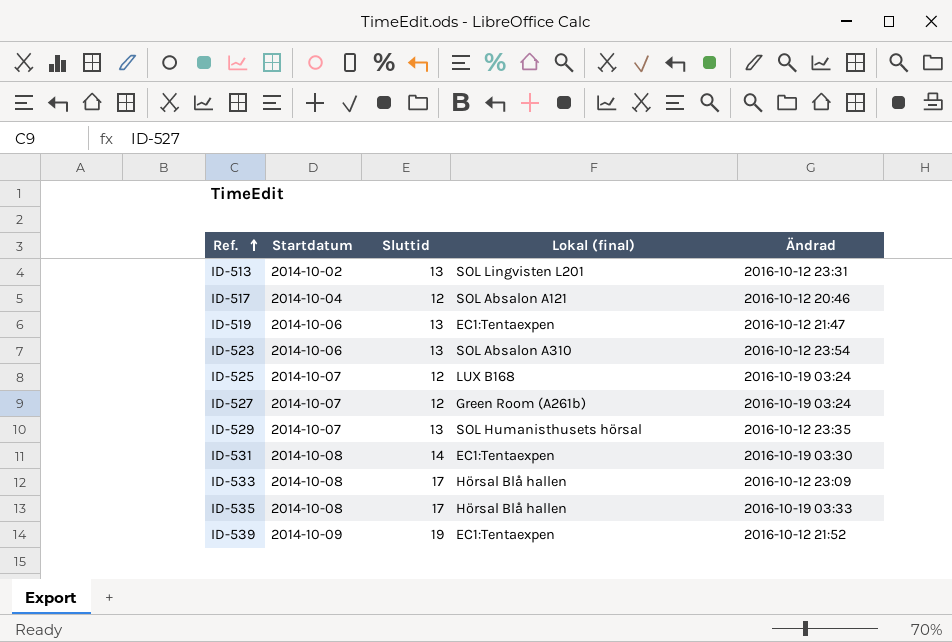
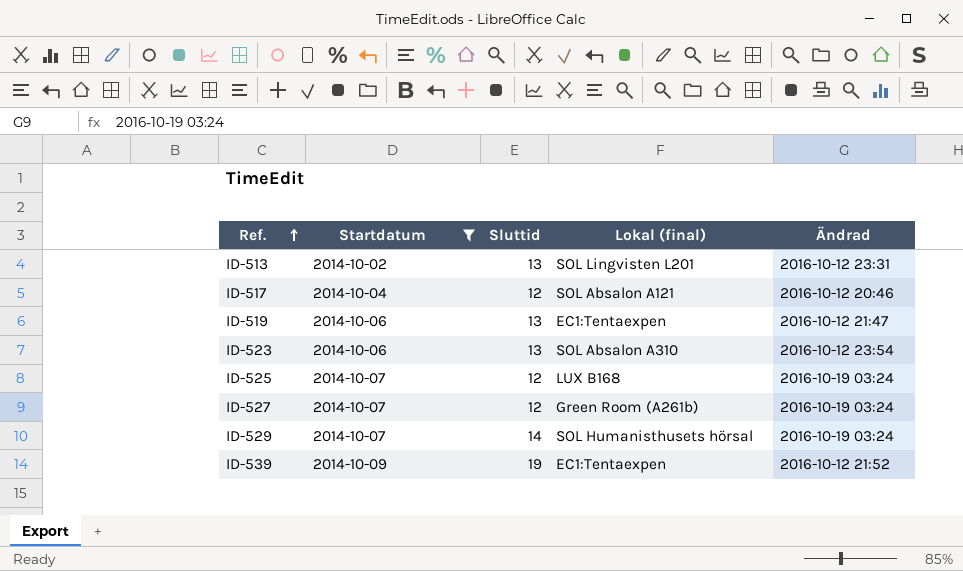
filter: none -> Startdatum != 2014-10-08
ID-529 | Sluttid: 13 -> 14
ID-529 | Ändrad: 2016-10-12 23:35 -> 2016-10-19 03:24

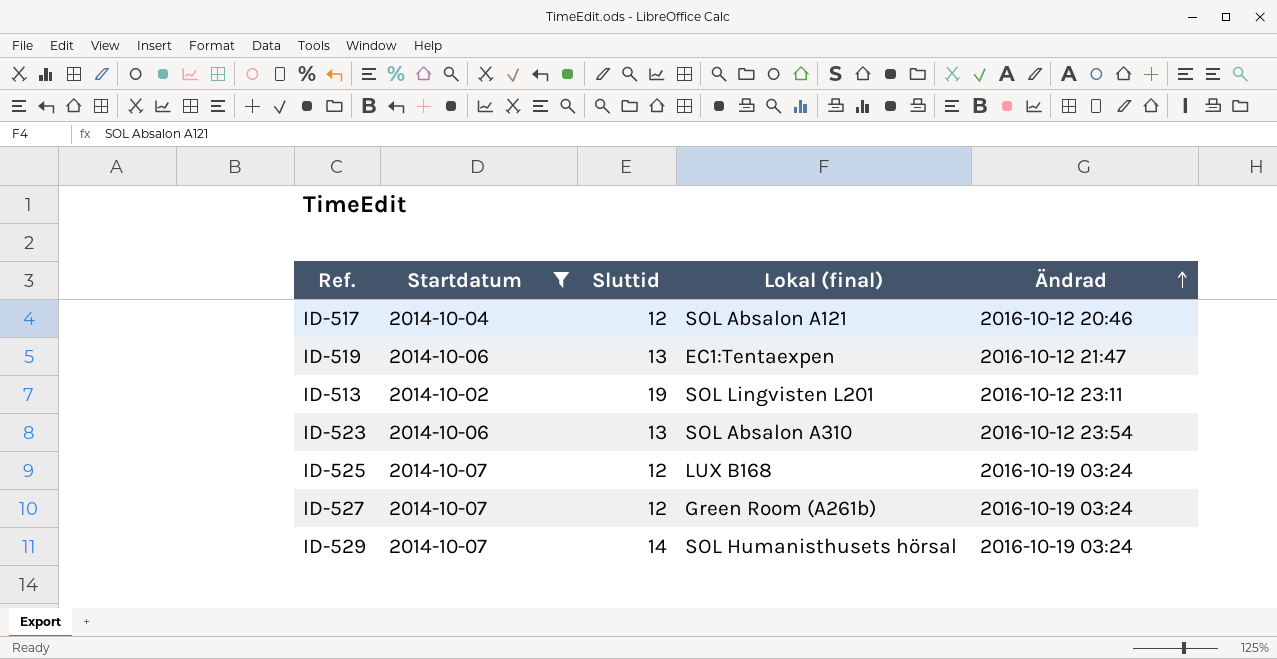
row order: Ref. ascending -> Ändrad ascending
row ID-539: 2014-10-09 | 19 | EC1:Tentaexpen | 2016-10-12 21:52 -> none
ID-513 | Sluttid: 13 -> 19
ID-513 | Ändrad: 2016-10-12 23:31 -> 2016-10-12 23:11

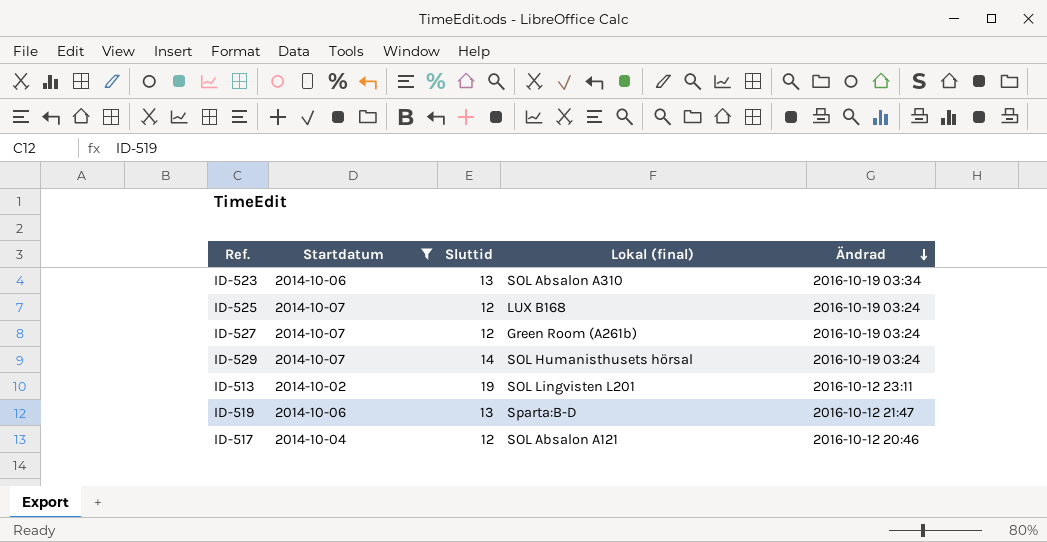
row order: Ändrad ascending -> Ändrad descending
ID-523 | Ändrad: 2016-10-12 23:54 -> 2016-10-19 03:34
ID-519 | Lokal (final): EC1:Tentaexpen -> Sparta:B-D

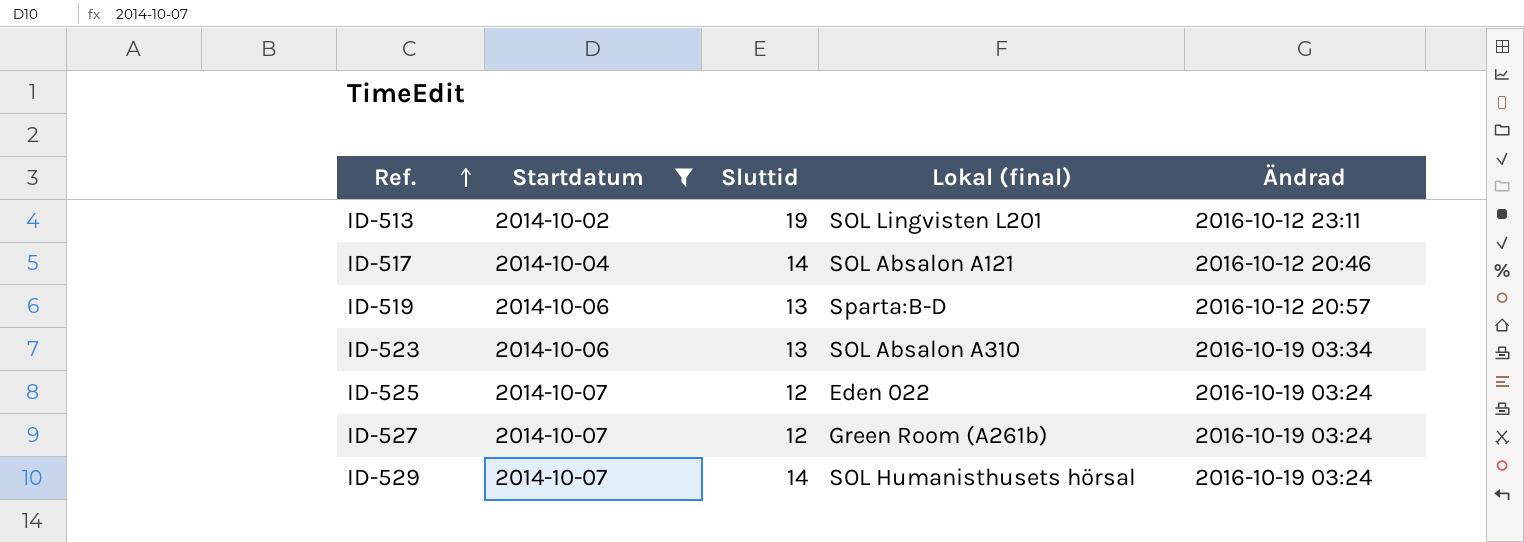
row order: Ändrad descending -> Ref. ascending
ID-517 | Sluttid: 12 -> 14
ID-519 | Ändrad: 2016-10-12 21:47 -> 2016-10-12 20:57
ID-525 | Lokal (final): LUX B168 -> Eden 022

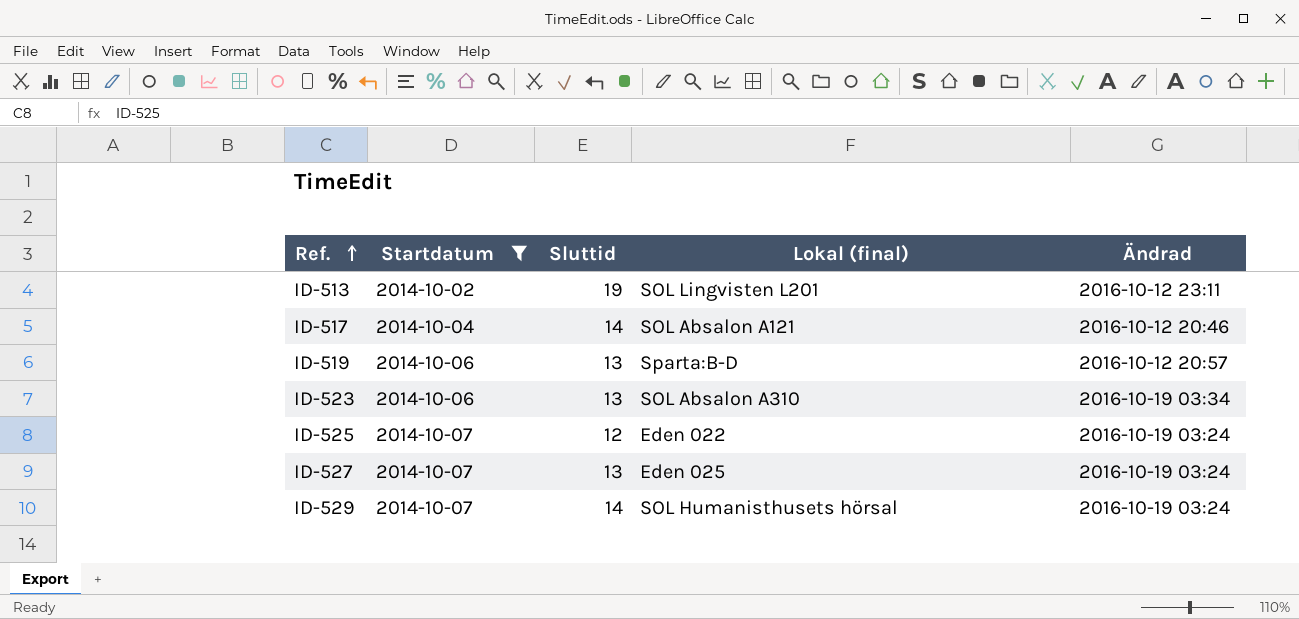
ID-527 | Sluttid: 12 -> 13
ID-527 | Lokal (final): Green Room (A261b) -> Eden 025

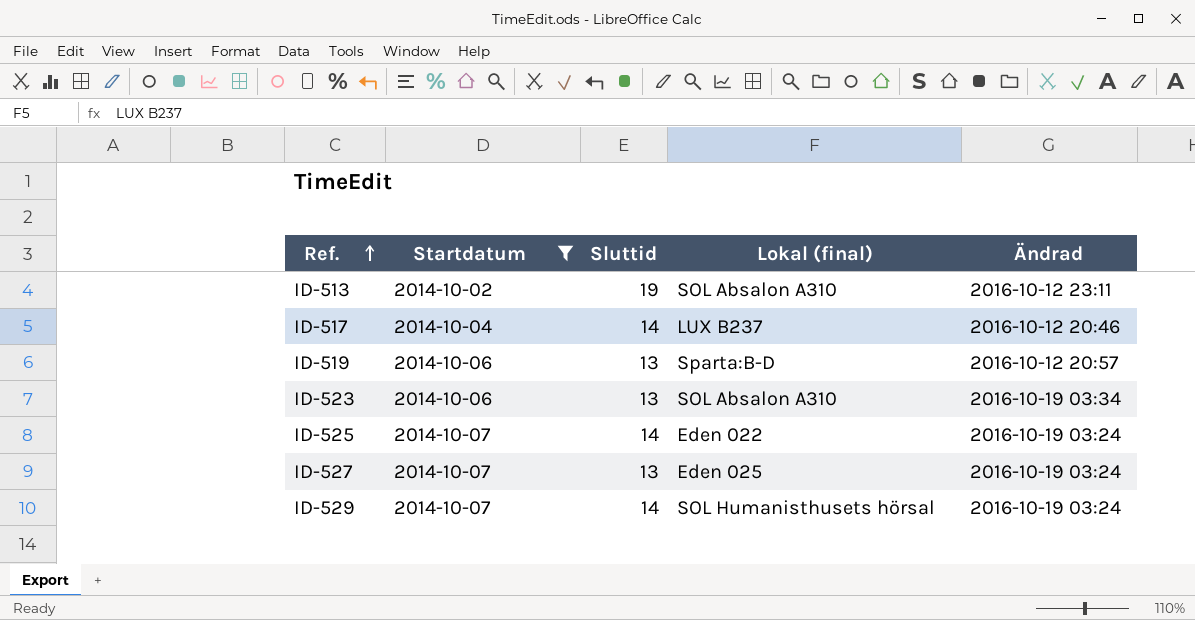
ID-513 | Lokal (final): SOL Lingvisten L201 -> SOL Absalon A310
ID-517 | Lokal (final): SOL Absalon A121 -> LUX B237
ID-525 | Sluttid: 12 -> 14

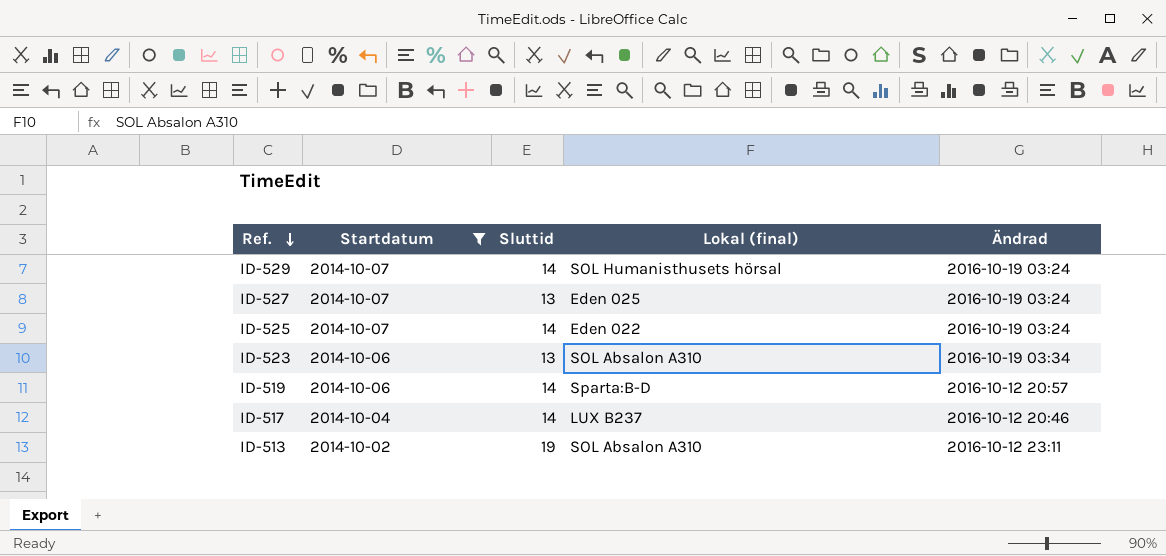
row order: Ref. ascending -> Ref. descending
ID-519 | Sluttid: 13 -> 14

